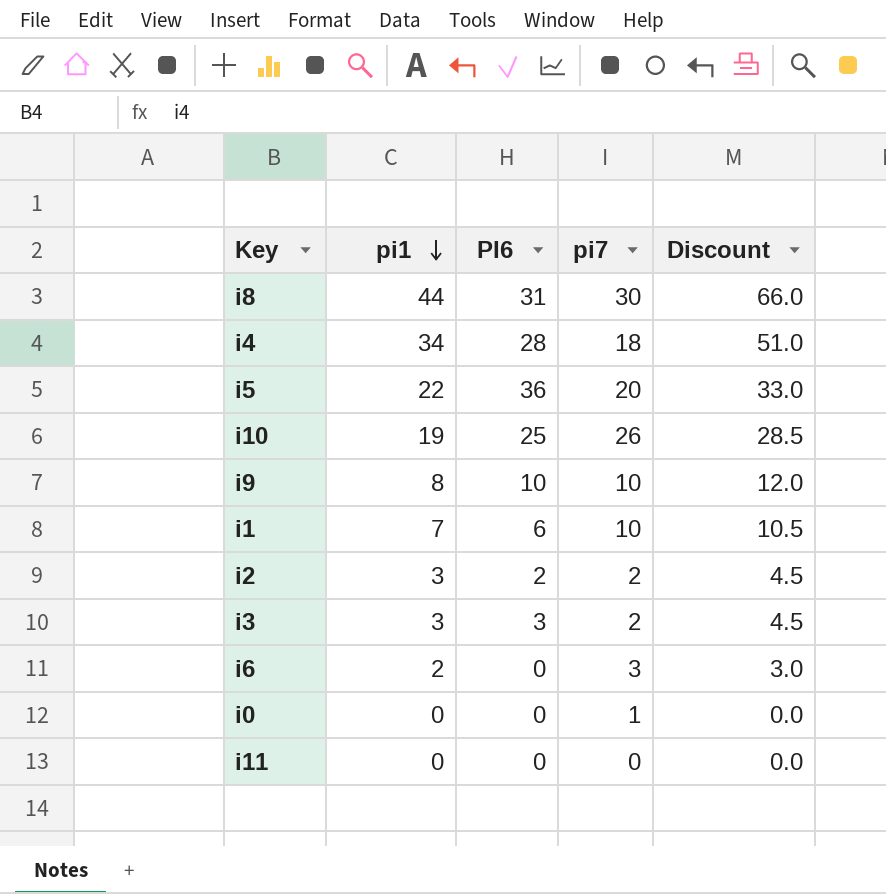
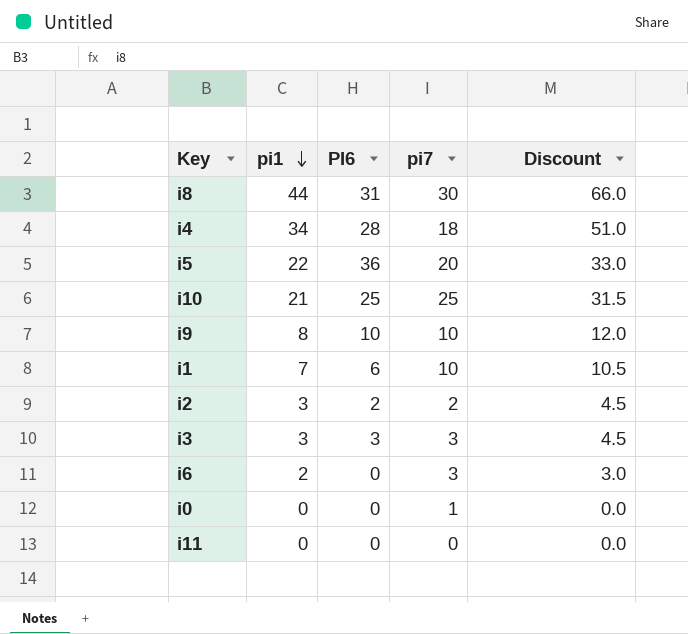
i10 | pi1: 19 -> 21
i10 | pi7: 26 -> 25
i10 | Discount: 28.5 -> 31.5
i3 | pi7: 2 -> 3

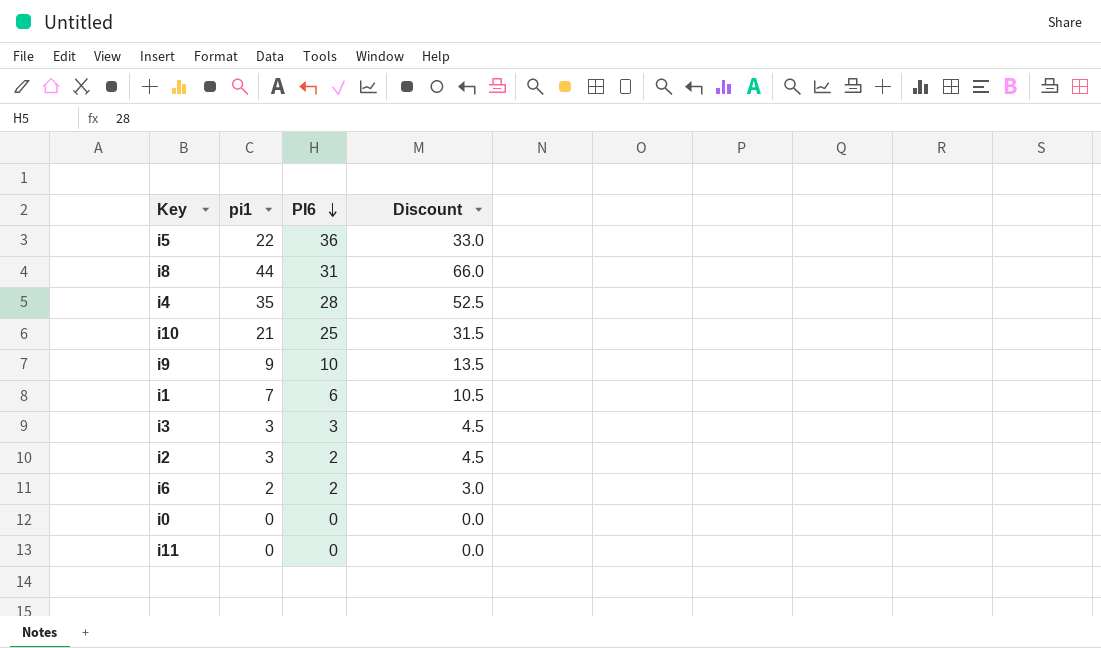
row order: pi1 descending -> PI6 descending
column pi7 | position: 4 -> none
i4 | pi1: 34 -> 35
i4 | Discount: 51.0 -> 52.5
i9 | pi1: 8 -> 9
i9 | Discount: 12.0 -> 13.5
i6 | PI6: 0 -> 2

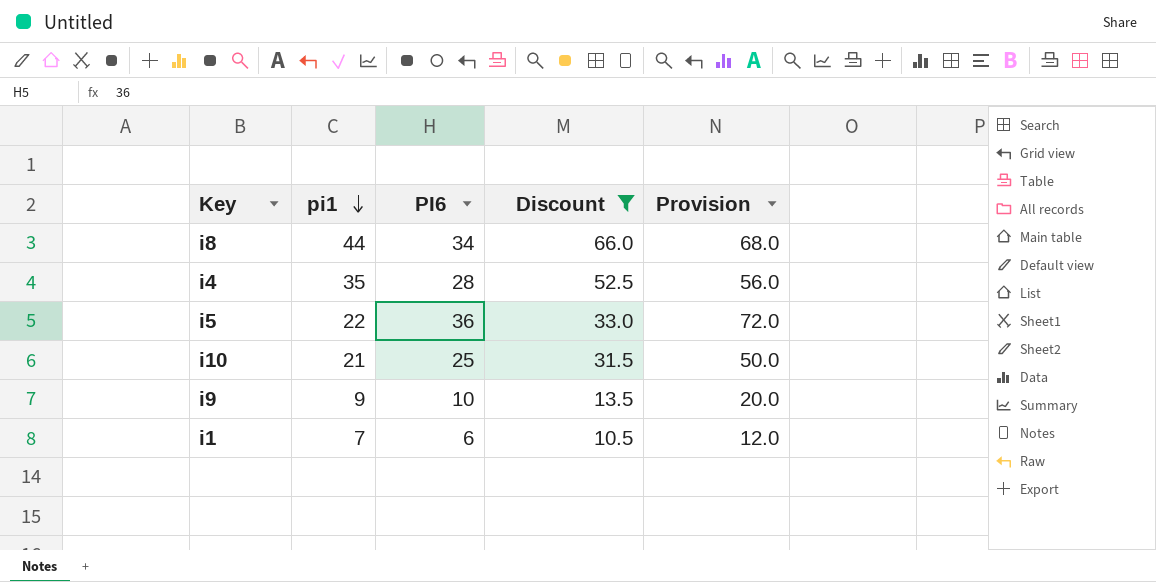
filter: none -> Discount >= 10.5
row order: PI6 descending -> pi1 descending
column Provision | formula: none -> [PI6] * 2
i8 | PI6: 31 -> 34

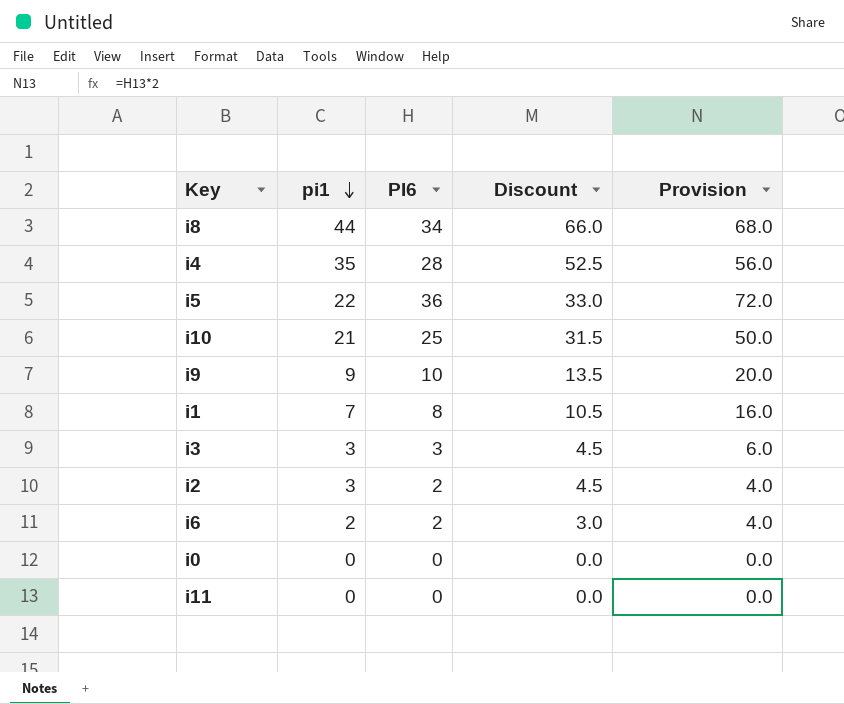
filter: Discount >= 10.5 -> none
i1 | PI6: 6 -> 8
i1 | Provision: 12.0 -> 16.0

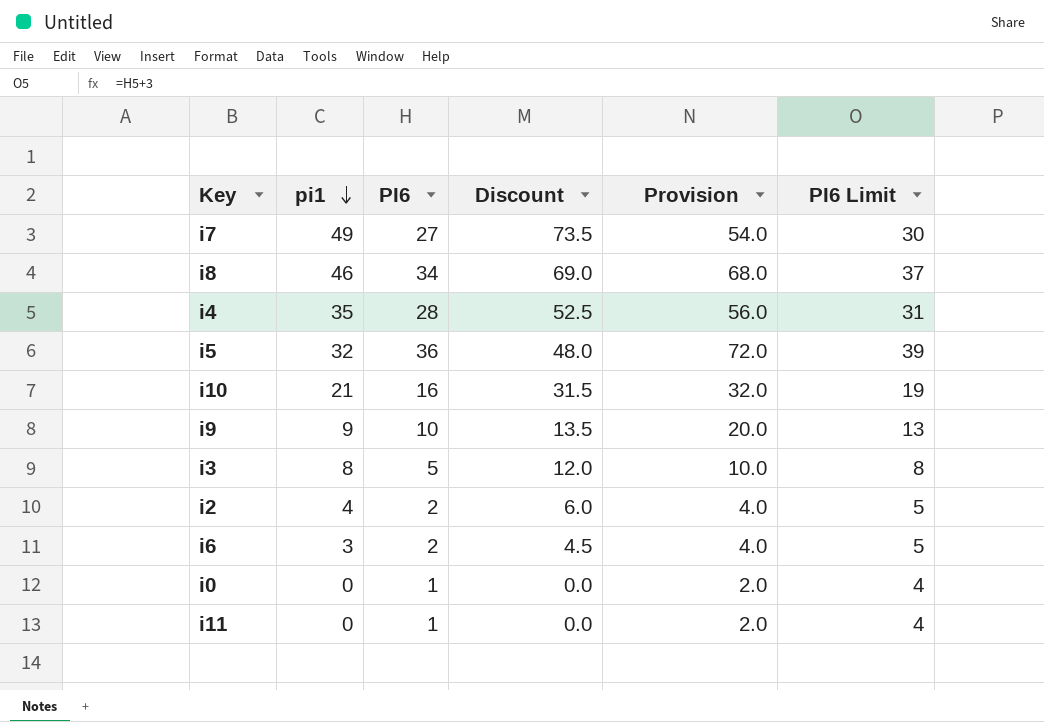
column PI6 Limit | formula: none -> [PI6] + 3
row i1: 7 | 8 | 10.5 | 16.0 -> none
row i7: none -> 49 | 27 | 73.5 | 54.0 | 30
i8 | pi1: 44 -> 46
i8 | Discount: 66.0 -> 69.0
i5 | pi1: 22 -> 32
i5 | Discount: 33.0 -> 48.0
i10 | PI6: 25 -> 16
i10 | Provision: 50.0 -> 32.0
i3 | pi1: 3 -> 8
i3 | PI6: 3 -> 5
i3 | Discount: 4.5 -> 12.0
i3 | Provision: 6.0 -> 10.0
i2 | pi1: 3 -> 4
i2 | Discount: 4.5 -> 6.0
i6 | pi1: 2 -> 3
i6 | Discount: 3.0 -> 4.5
i0 | PI6: 0 -> 1
i0 | Provision: 0.0 -> 2.0
i11 | PI6: 0 -> 1
i11 | Provision: 0.0 -> 2.0

